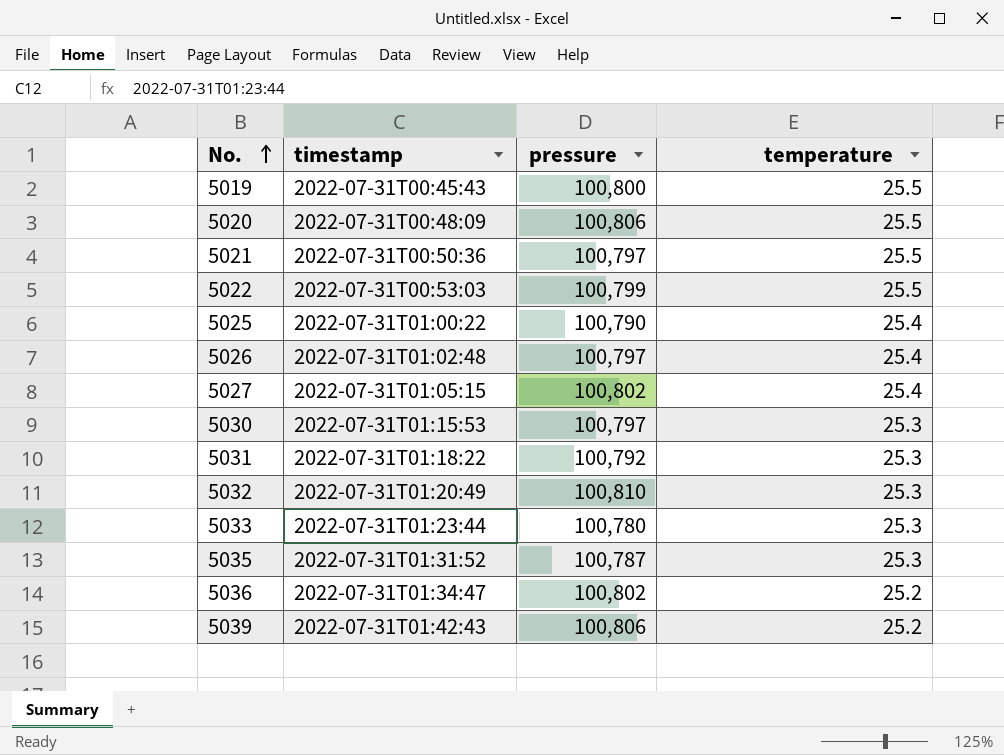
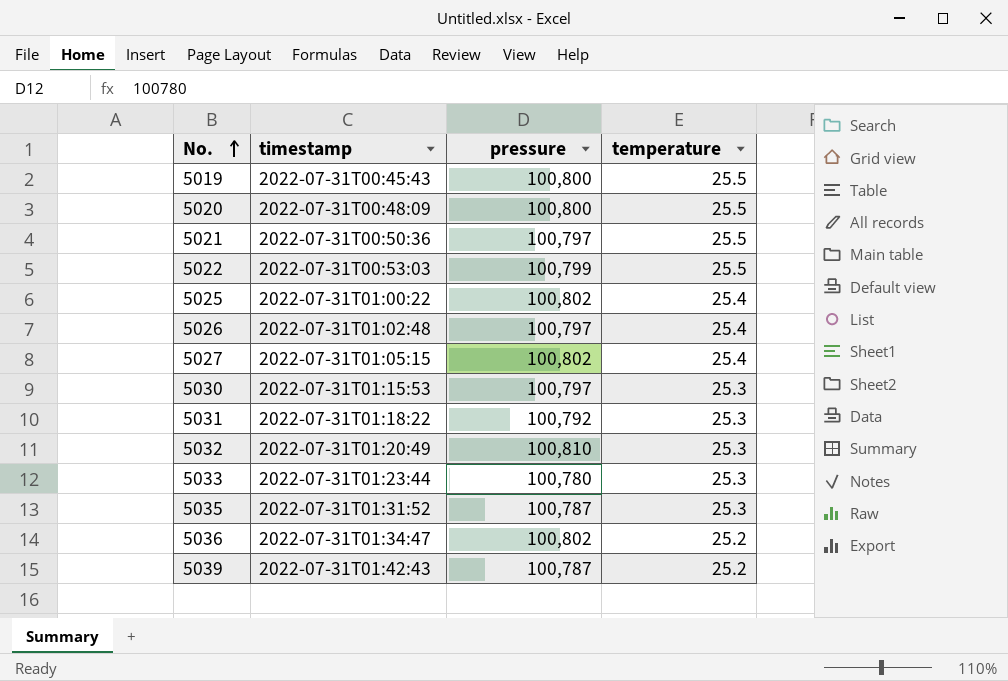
5020 | pressure: 100,806 -> 100,800
5025 | pressure: 100,790 -> 100,802
5039 | pressure: 100,806 -> 100,787

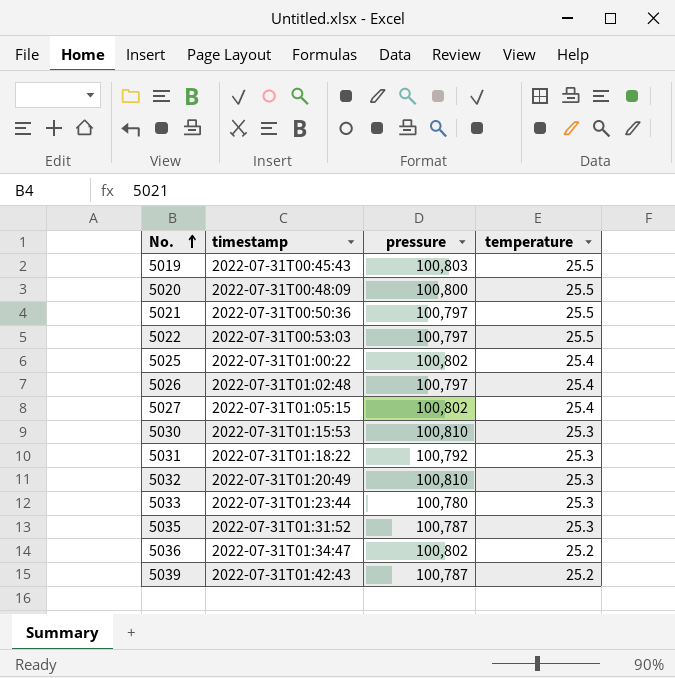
5019 | pressure: 100,800 -> 100,803
5022 | pressure: 100,799 -> 100,797
5030 | pressure: 100,797 -> 100,810

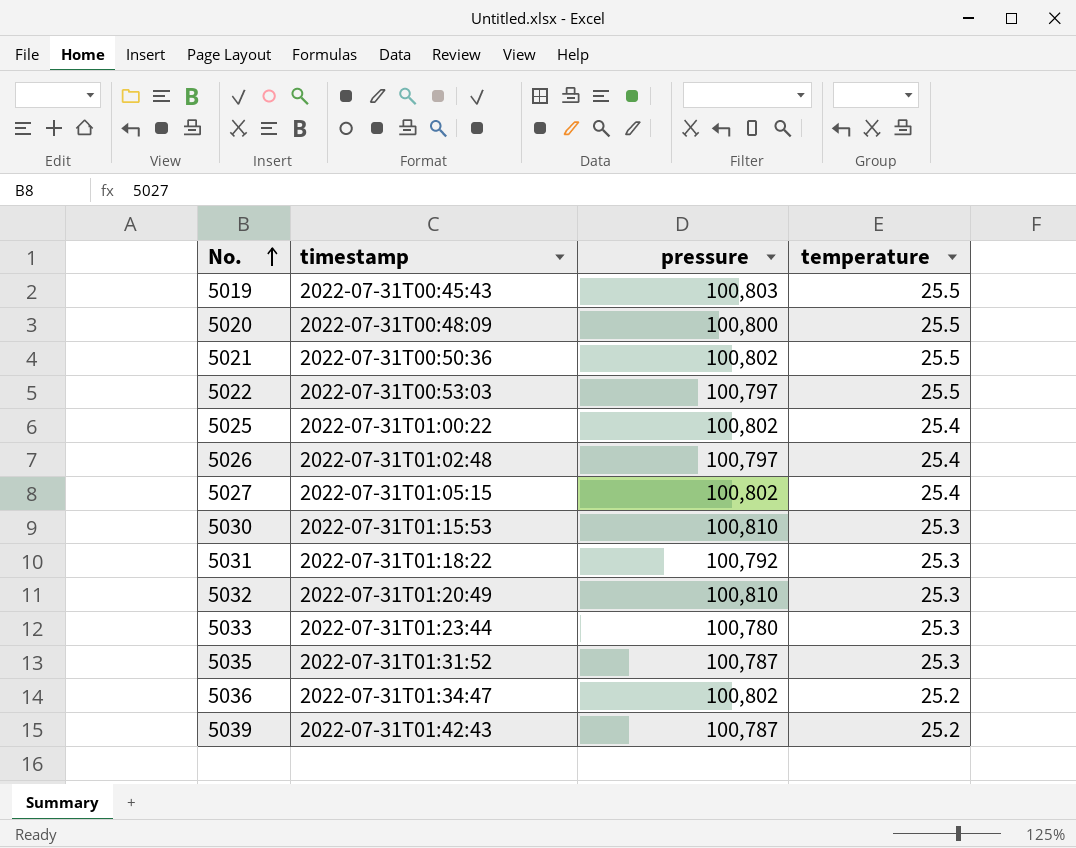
5021 | pressure: 100,797 -> 100,802

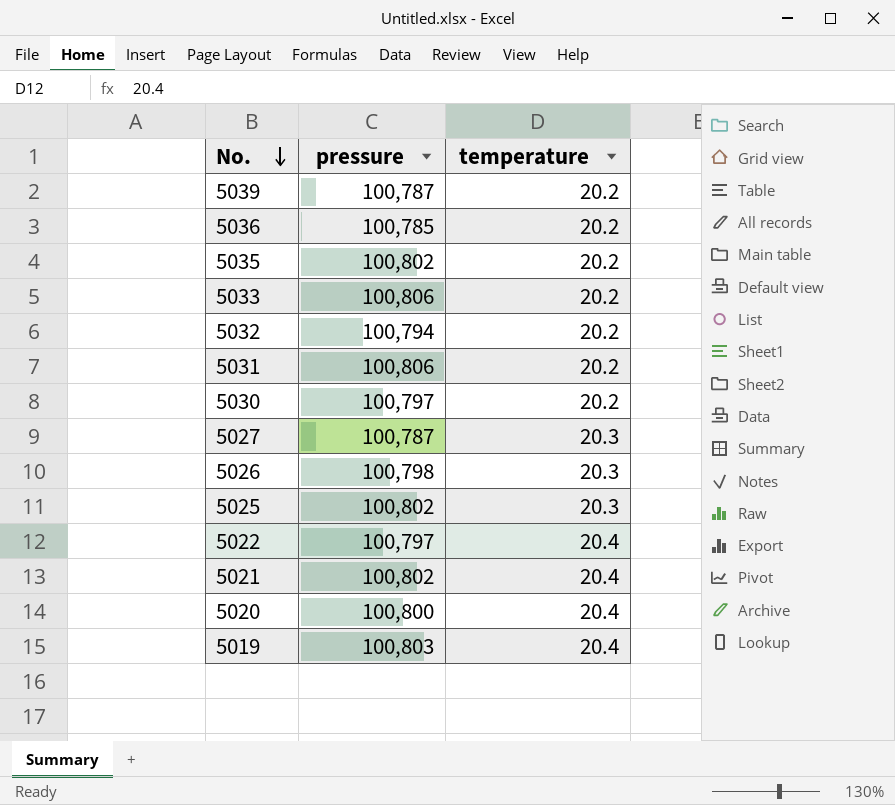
row order: No. ascending -> No. descending
column timestamp | position: 2 -> none
5039 | temperature: 25.2 -> 20.2
5036 | pressure: 100,802 -> 100,785
5036 | temperature: 25.2 -> 20.2
5035 | pressure: 100,787 -> 100,802
5035 | temperature: 25.3 -> 20.2
5033 | pressure: 100,780 -> 100,806
5033 | temperature: 25.3 -> 20.2
5032 | pressure: 100,810 -> 100,794
5032 | temperature: 25.3 -> 20.2
5031 | pressure: 100,792 -> 100,806
5031 | temperature: 25.3 -> 20.2
5030 | pressure: 100,810 -> 100,797
5030 | temperature: 25.3 -> 20.2
5027 | pressure: 100,802 -> 100,787
5027 | temperature: 25.4 -> 20.3
5026 | pressure: 100,797 -> 100,798
5026 | temperature: 25.4 -> 20.3
5025 | temperature: 25.4 -> 20.3
5022 | temperature: 25.5 -> 20.4
5021 | temperature: 25.5 -> 20.4
5020 | temperature: 25.5 -> 20.4
5019 | temperature: 25.5 -> 20.4

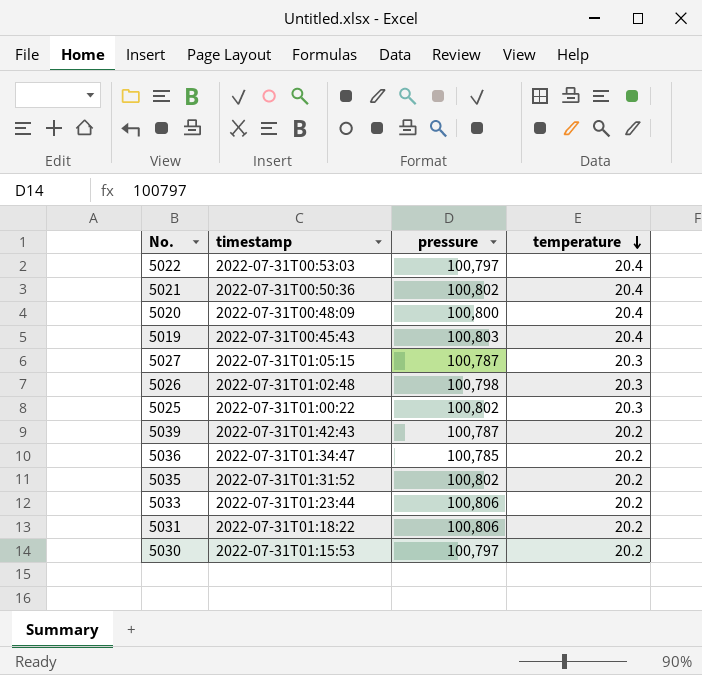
row order: No. descending -> temperature descending
column timestamp | position: none -> 2
row 5032: 100,794 | 20.2 -> none

